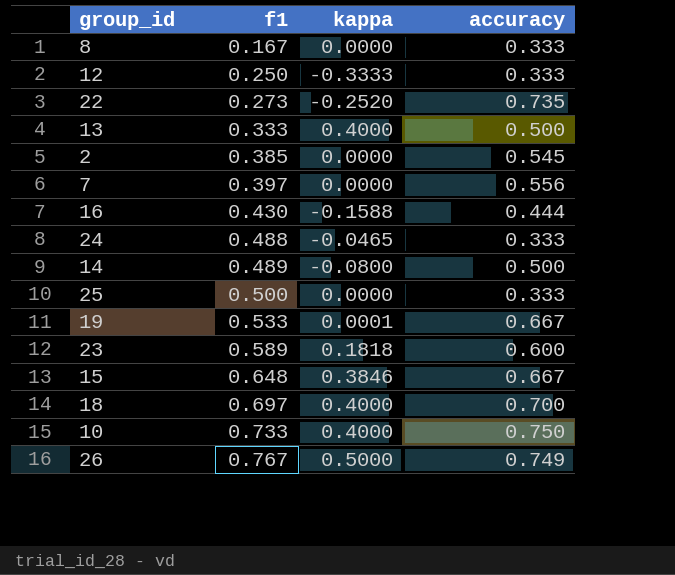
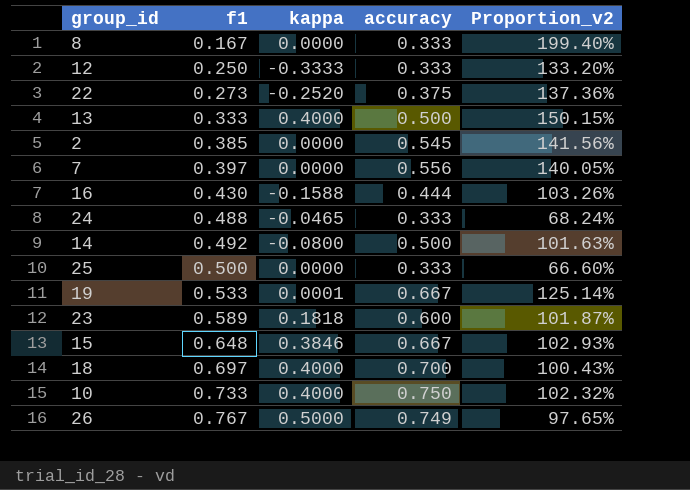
column Proportion_v2 | formula: none -> [accuracy] / [f1]
22 | accuracy: 0.735 -> 0.375
14 | f1: 0.489 -> 0.492

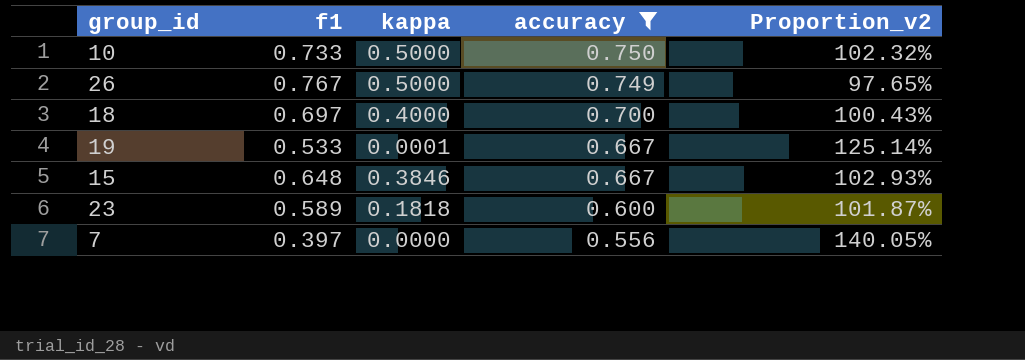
filter: none -> accuracy >= 0.556
row order: f1 ascending -> accuracy descending
10 | kappa: 0.4000 -> 0.5000

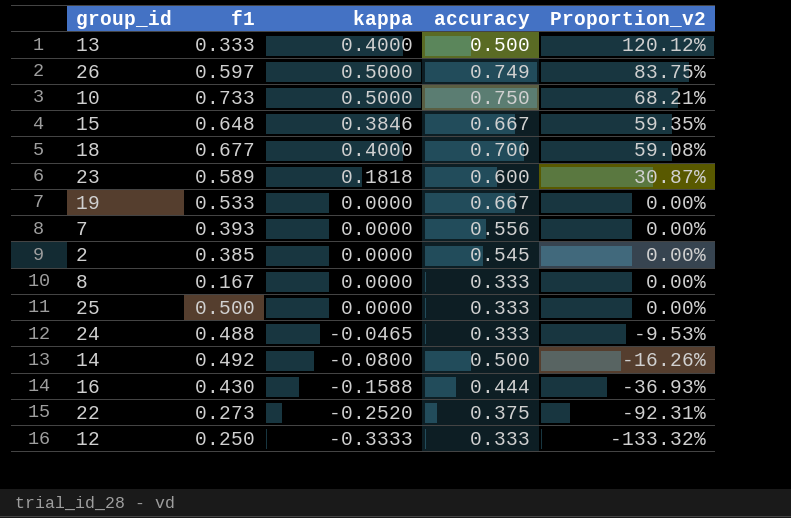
filter: accuracy >= 0.556 -> none
row order: accuracy descending -> Proportion_v2 descending
column Proportion_v2 | formula: [accuracy] / [f1] -> [kappa] / [f1]
26 | f1: 0.767 -> 0.597
18 | f1: 0.697 -> 0.677
19 | kappa: 0.0001 -> 0.0000
7 | f1: 0.397 -> 0.393

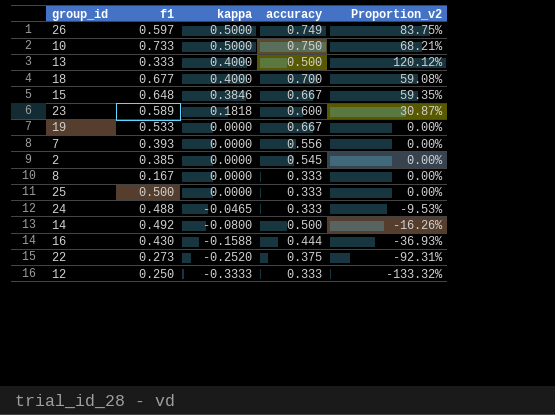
row order: Proportion_v2 descending -> kappa descending

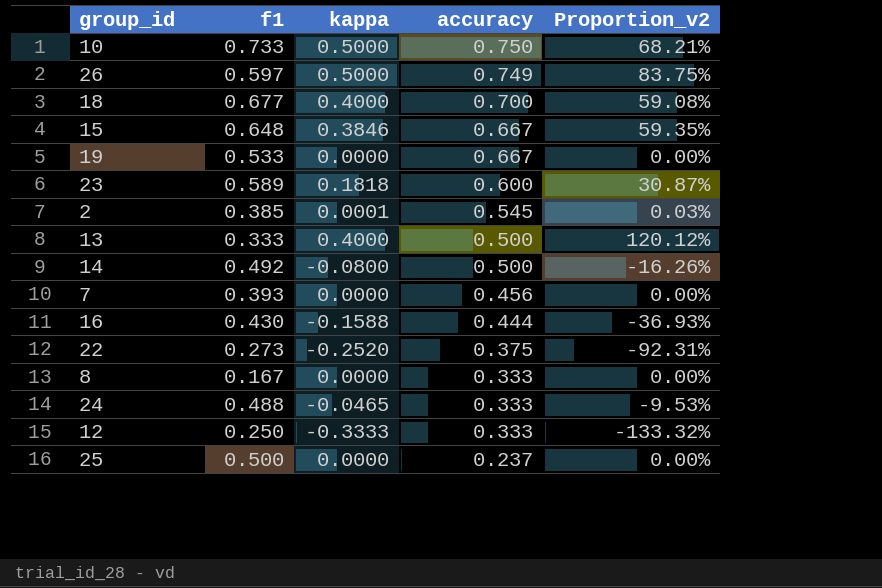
row order: kappa descending -> accuracy descending
2 | kappa: 0.0000 -> 0.0001
2 | Proportion_v2: 0.00% -> 0.03%
7 | accuracy: 0.556 -> 0.456
25 | accuracy: 0.333 -> 0.237

